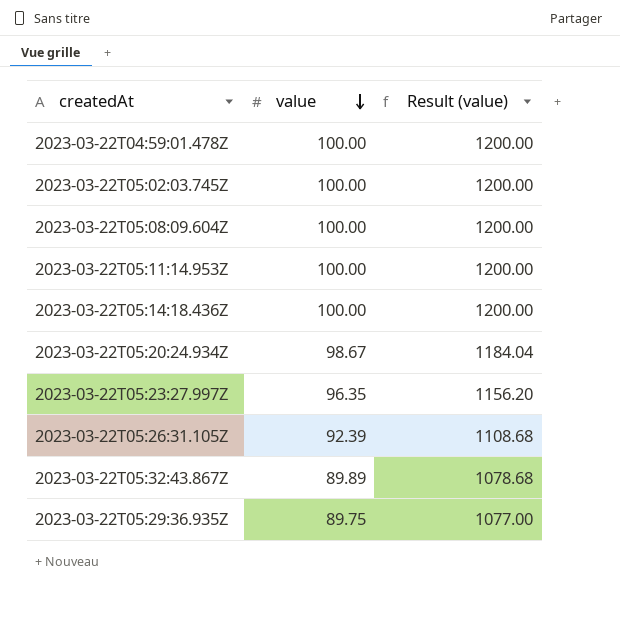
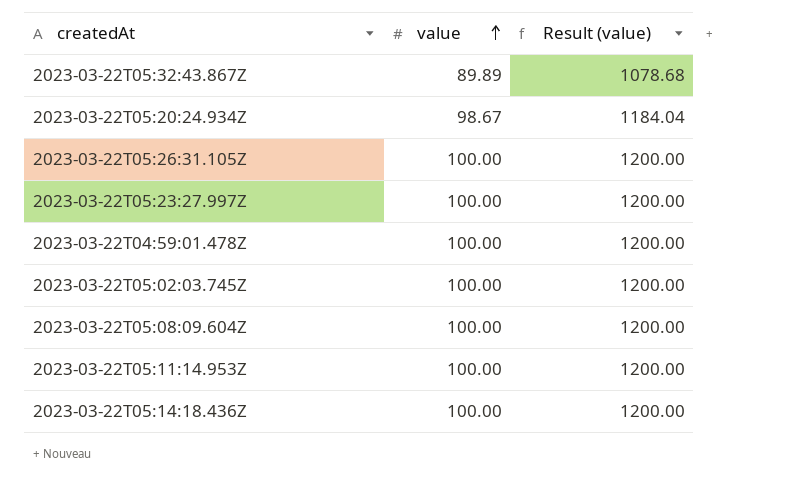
row order: value descending -> value ascending
row 2023-03-22T05:29:36.935Z: 89.75 | 1077.00 -> none
2023-03-22T05:26:31.105Z | value: 92.39 -> 100.00
2023-03-22T05:26:31.105Z | Result (value): 1108.68 -> 1200.00
2023-03-22T05:23:27.997Z | value: 96.35 -> 100.00
2023-03-22T05:23:27.997Z | Result (value): 1156.20 -> 1200.00

